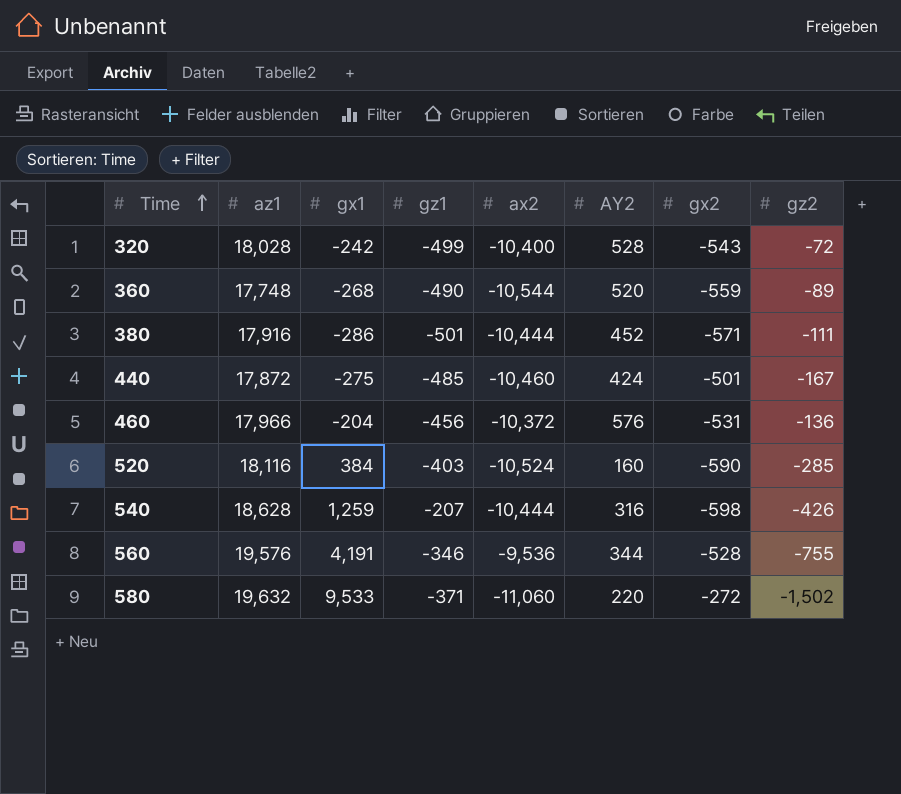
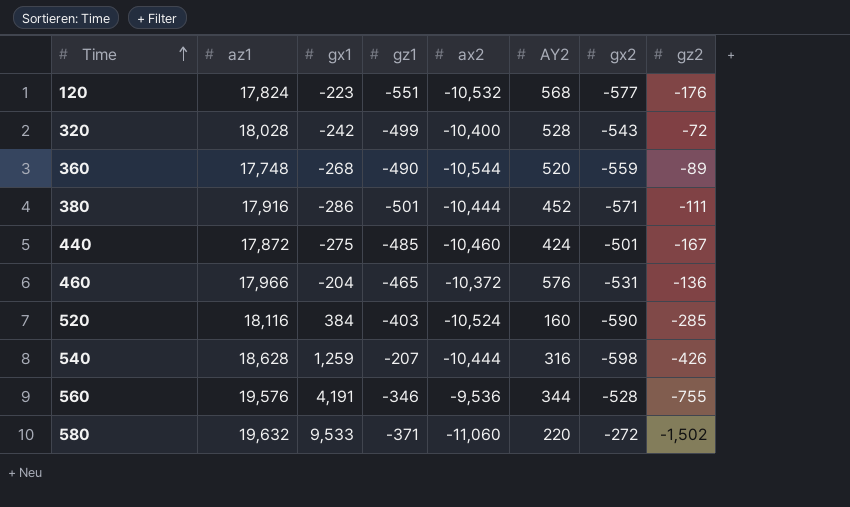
row 120: none -> 17,824 | -223 | -551 | -10,532 | 568 | -577 | -176
460 | gz1: -456 -> -465

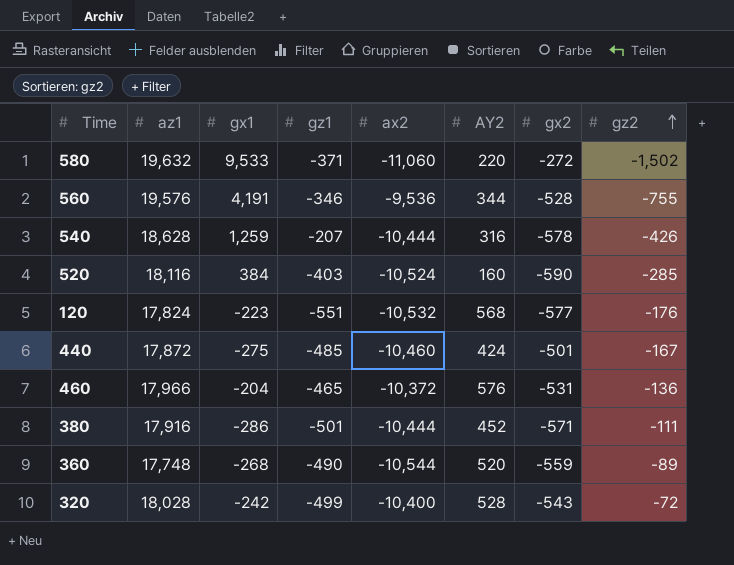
row order: Time ascending -> gz2 ascending
540 | gx2: -598 -> -578

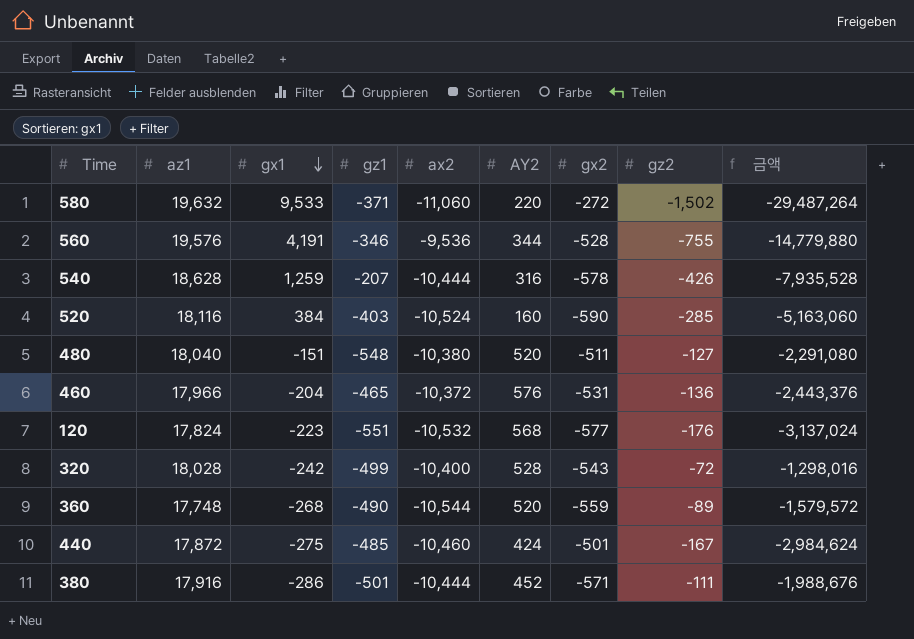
row order: gz2 ascending -> gx1 descending
column 금액 | formula: none -> [az1] * [gz2]
row 480: none -> 18,040 | -151 | -548 | -10,380 | 520 | -511 | -127 | -2,291,080

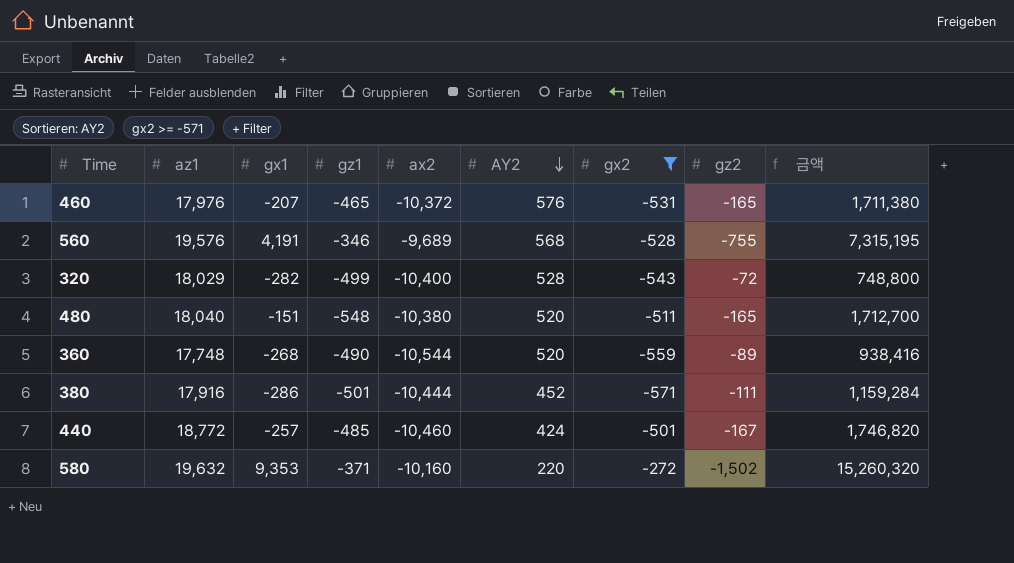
filter: none -> gx2 >= -571
row order: gx1 descending -> AY2 descending
column 금액 | formula: [az1] * [gz2] -> [ax2] * [gz2]
460 | az1: 17,966 -> 17,976
460 | gx1: -204 -> -207
460 | gz2: -136 -> -165
560 | ax2: -9,536 -> -9,689
560 | AY2: 344 -> 568
320 | az1: 18,028 -> 18,029
320 | gx1: -242 -> -282
480 | gz2: -127 -> -165
440 | az1: 17,872 -> 18,772
440 | gx1: -275 -> -257
580 | gx1: 9,533 -> 9,353
580 | ax2: -11,060 -> -10,160

